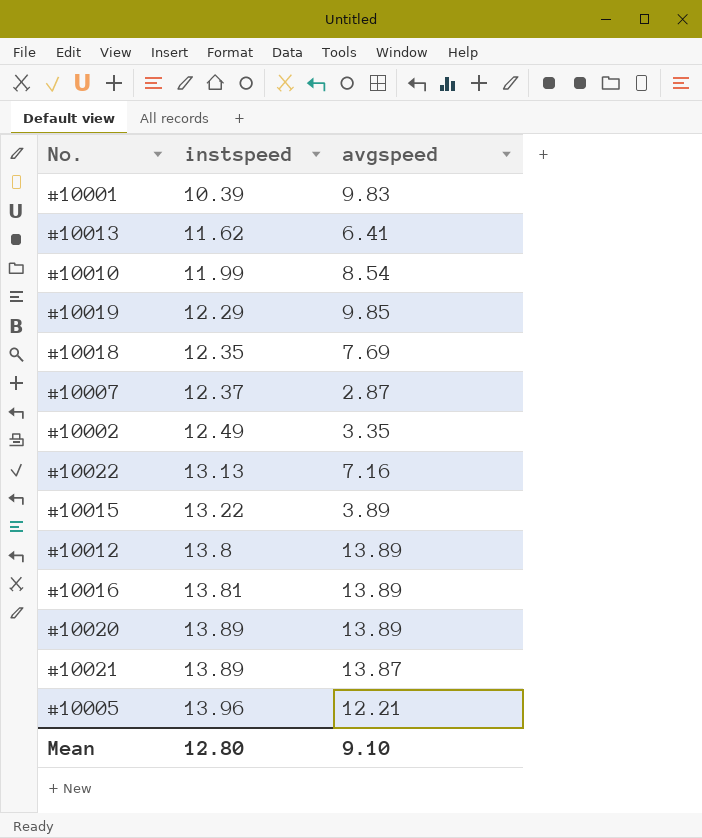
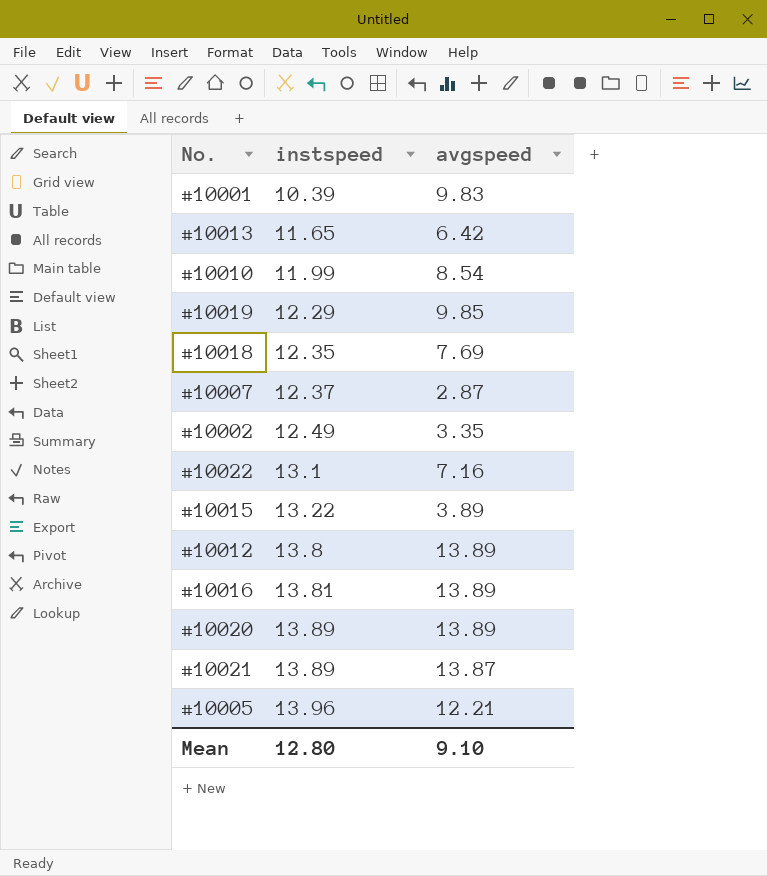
#10013 | instspeed: 11.62 -> 11.65
#10013 | avgspeed: 6.41 -> 6.42
#10022 | instspeed: 13.13 -> 13.1

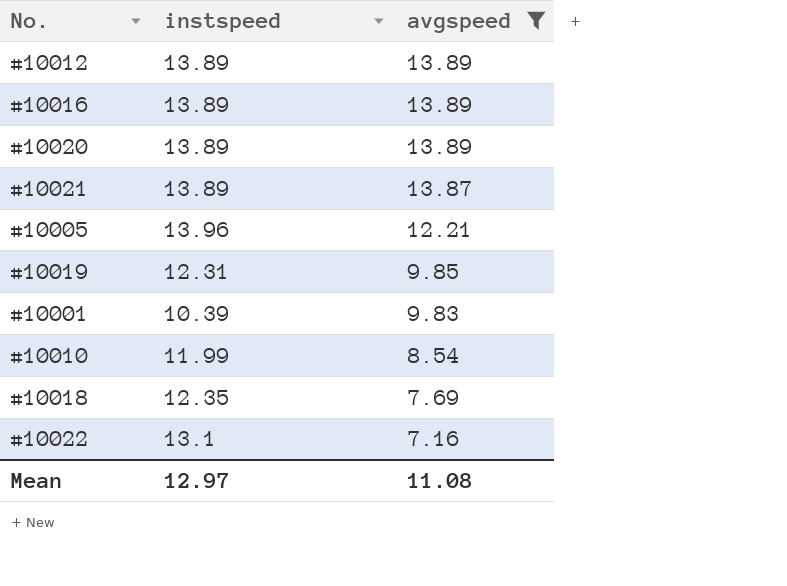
filter: none -> avgspeed >= 7.16
row order: instspeed ascending -> avgspeed descending
#10012 | instspeed: 13.8 -> 13.89
#10016 | instspeed: 13.81 -> 13.89
#10019 | instspeed: 12.29 -> 12.31
Mean | instspeed: 12.80 -> 12.97
Mean | avgspeed: 9.10 -> 11.08

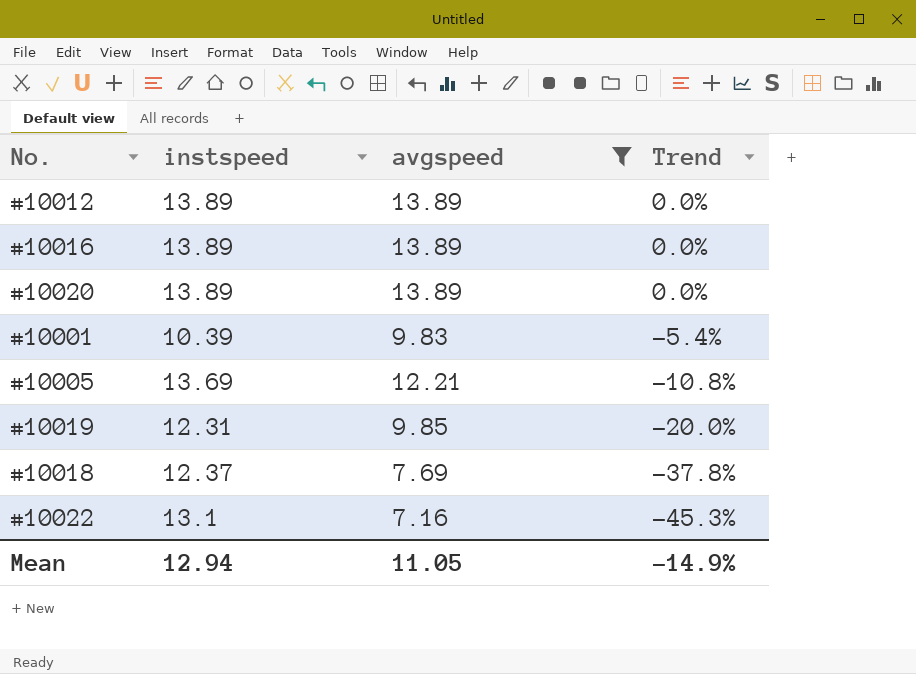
row order: avgspeed descending -> Trend descending
column Trend | formula: none -> ([avgspeed] - [instspeed]) / [instspeed]
row #10021: 13.89 | 13.87 -> none
row #10010: 11.99 | 8.54 -> none
#10005 | instspeed: 13.96 -> 13.69
#10018 | instspeed: 12.35 -> 12.37
Mean | instspeed: 12.97 -> 12.94
Mean | avgspeed: 11.08 -> 11.05

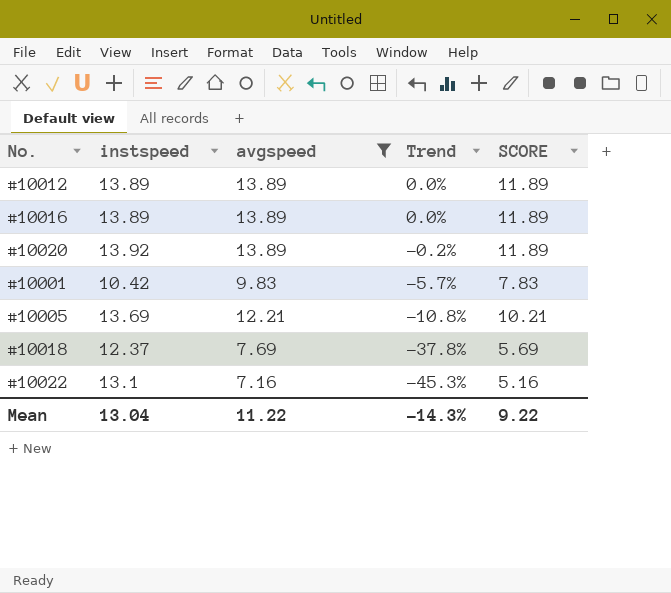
column SCORE | formula: none -> [avgspeed] - 2
row #10019: 12.31 | 9.85 | -20.0% -> none
#10020 | instspeed: 13.89 -> 13.92
#10020 | Trend: 0.0% -> -0.2%
#10001 | instspeed: 10.39 -> 10.42
#10001 | Trend: -5.4% -> -5.7%
Mean | instspeed: 12.94 -> 13.04
Mean | avgspeed: 11.05 -> 11.22
Mean | Trend: -14.9% -> -14.3%

